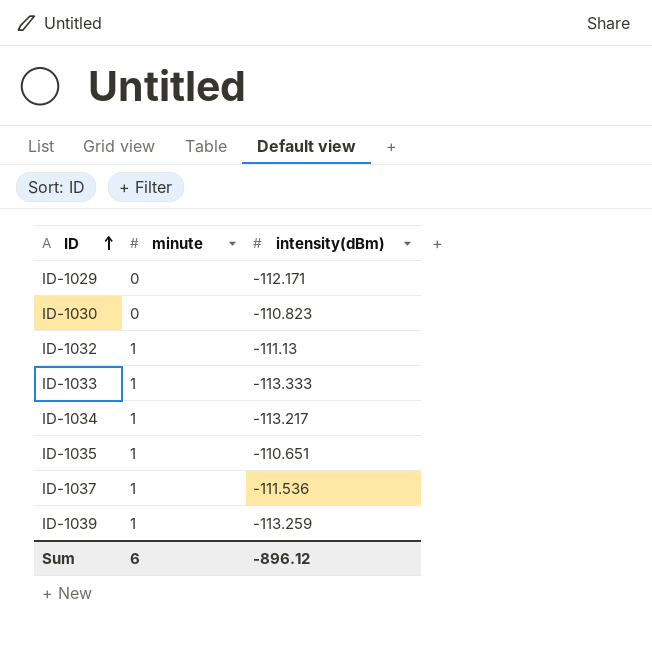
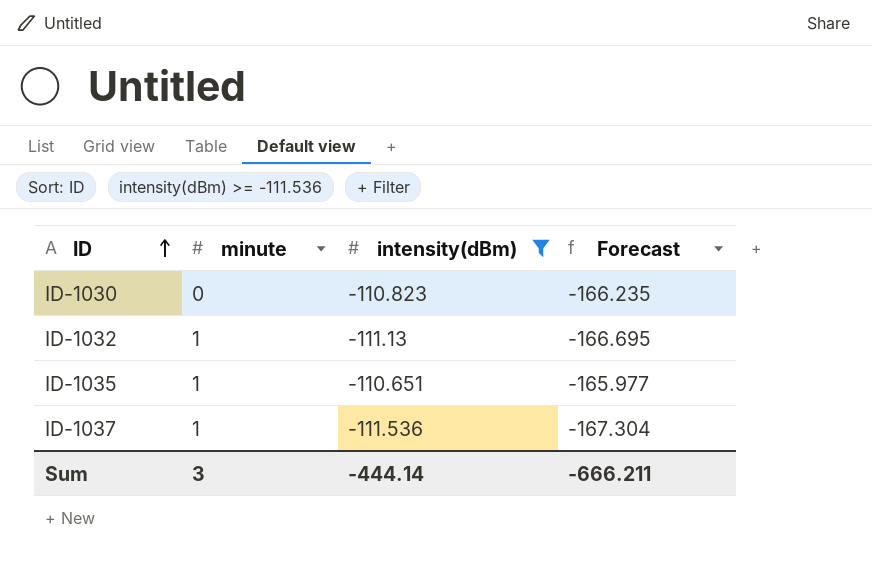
filter: none -> intensity(dBm) >= -111.536
column Forecast | formula: none -> [intensity(dBm)] * 1.5
Sum | minute: 6 -> 3
Sum | intensity(dBm): -896.12 -> -444.14

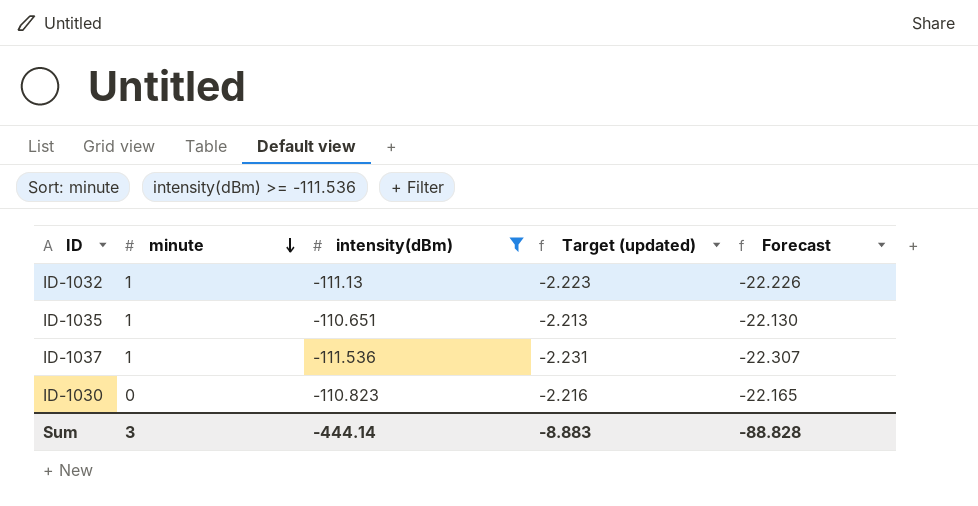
row order: ID ascending -> minute descending
column Target (updated) | formula: none -> [intensity(dBm)] * 0.02
column Forecast | formula: [intensity(dBm)] * 1.5 -> [intensity(dBm)] * 0.2
Sum | Forecast: -666.211 -> -88.828

